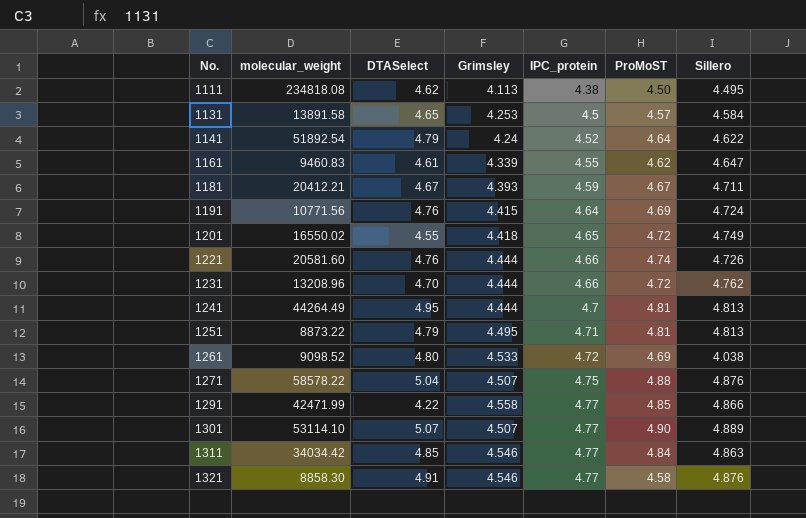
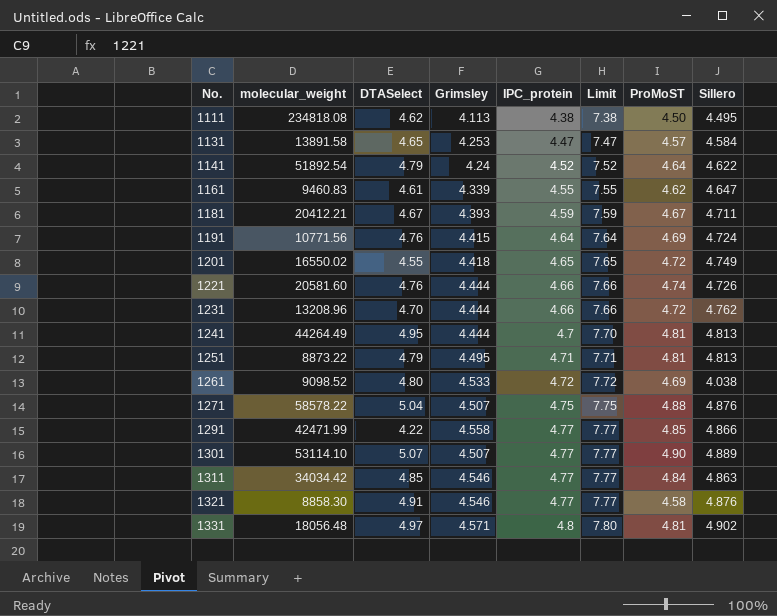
column Limit | formula: none -> [IPC_protein] + 3
1131 | IPC_protein: 4.5 -> 4.47
row 1331: none -> 18056.48 | 4.97 | 4.571 | 4.8 | 7.80 | 4.81 | 4.902

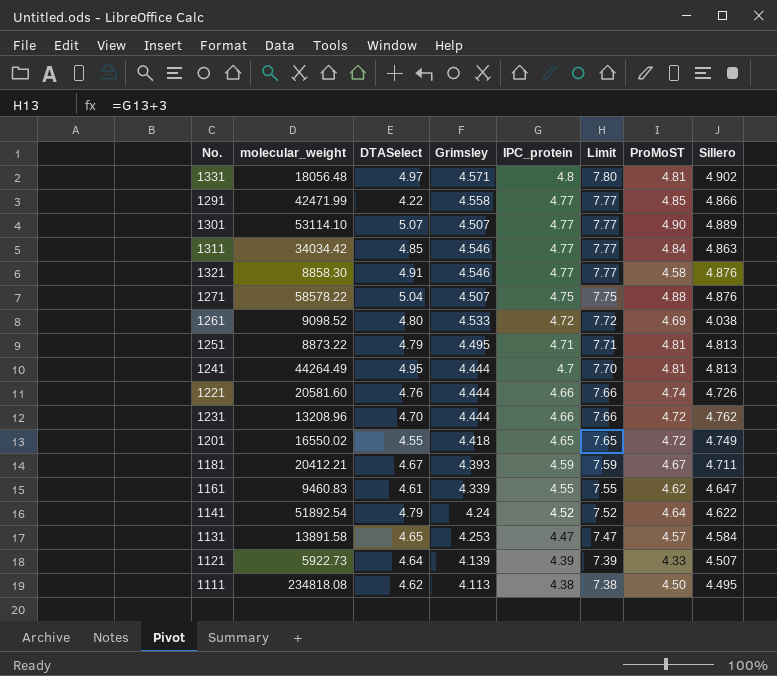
row order: No. ascending -> IPC_protein descending
row 1191: 10771.56 | 4.76 | 4.415 | 4.64 | 7.64 | 4.69 | 4.724 -> none
row 1121: none -> 5922.73 | 4.64 | 4.139 | 4.39 | 7.39 | 4.33 | 4.507

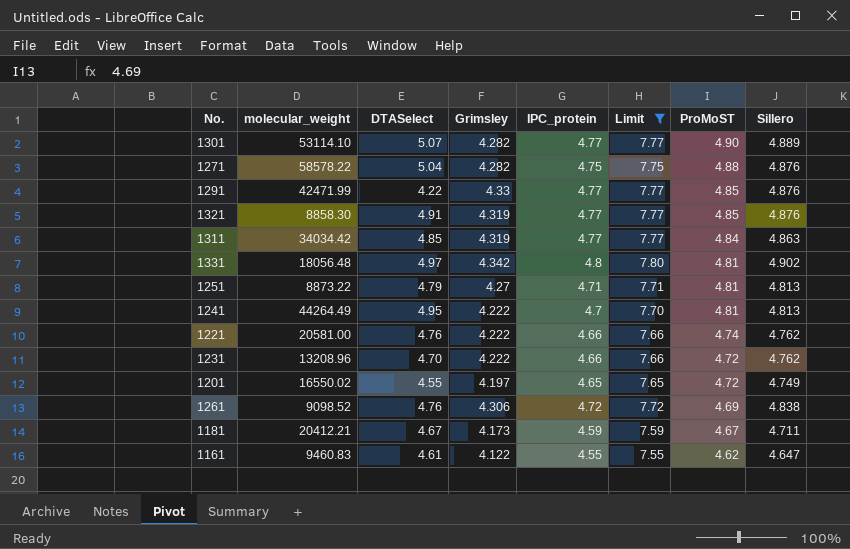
filter: none -> Limit >= 7.55
row order: IPC_protein descending -> ProMoST descending
1301 | Grimsley: 4.507 -> 4.282
1271 | Grimsley: 4.507 -> 4.282
1291 | Grimsley: 4.558 -> 4.33
1291 | Sillero: 4.866 -> 4.876
1321 | Grimsley: 4.546 -> 4.319
1321 | ProMoST: 4.58 -> 4.85
1311 | Grimsley: 4.546 -> 4.319
1331 | Grimsley: 4.571 -> 4.342
1251 | Grimsley: 4.495 -> 4.27
1241 | Grimsley: 4.444 -> 4.222
1221 | molecular_weight: 20581.60 -> 20581.00
1221 | Grimsley: 4.444 -> 4.222
1221 | Sillero: 4.726 -> 4.762
1231 | Grimsley: 4.444 -> 4.222
1201 | Grimsley: 4.418 -> 4.197
1261 | DTASelect: 4.80 -> 4.76
1261 | Grimsley: 4.533 -> 4.306
1261 | Sillero: 4.038 -> 4.838
1181 | Grimsley: 4.393 -> 4.173
1161 | Grimsley: 4.339 -> 4.122

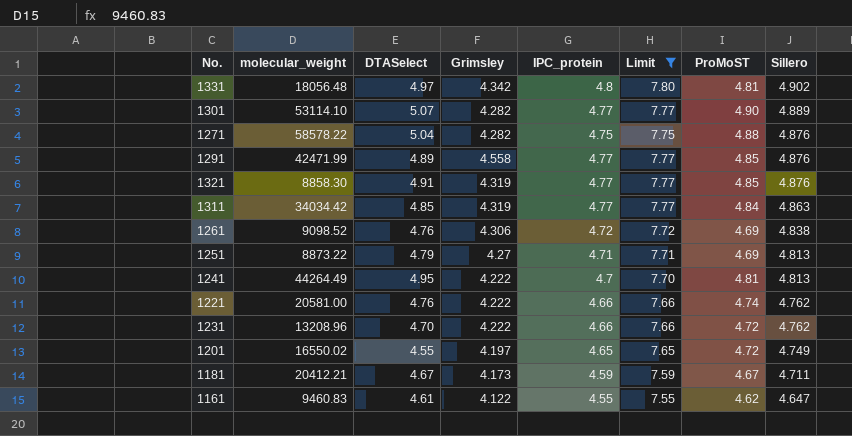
row order: ProMoST descending -> Sillero descending
1291 | DTASelect: 4.22 -> 4.89
1291 | Grimsley: 4.33 -> 4.558
1251 | ProMoST: 4.81 -> 4.69

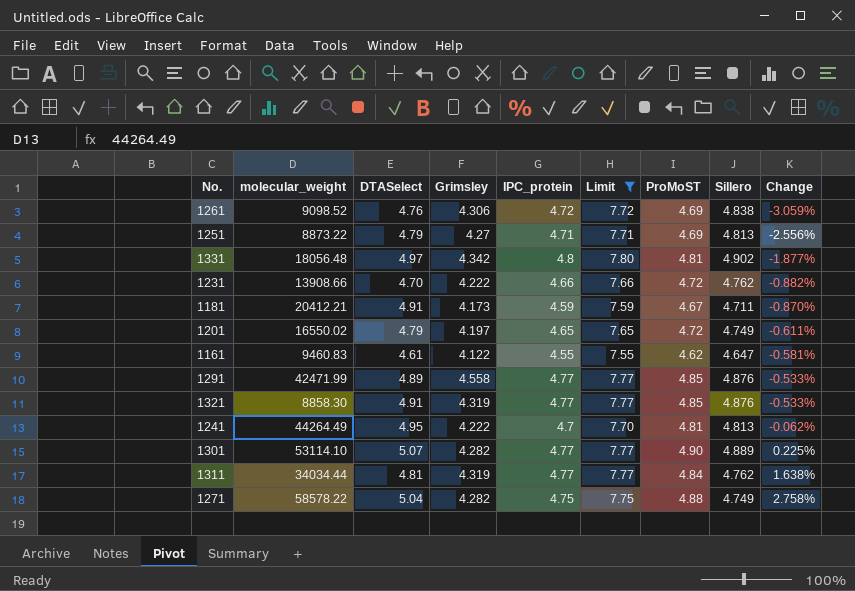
row order: Sillero descending -> Change ascending
column Change | formula: none -> ([ProMoST] - [Sillero]) / [Sillero]
row 1221: 20581.00 | 4.76 | 4.222 | 4.66 | 7.66 | 4.74 | 4.762 -> none
1231 | molecular_weight: 13208.96 -> 13908.66
1181 | DTASelect: 4.67 -> 4.91
1201 | DTASelect: 4.55 -> 4.79
1311 | molecular_weight: 34034.42 -> 34034.44
1311 | DTASelect: 4.85 -> 4.81
1311 | Sillero: 4.863 -> 4.762
1271 | Sillero: 4.876 -> 4.749

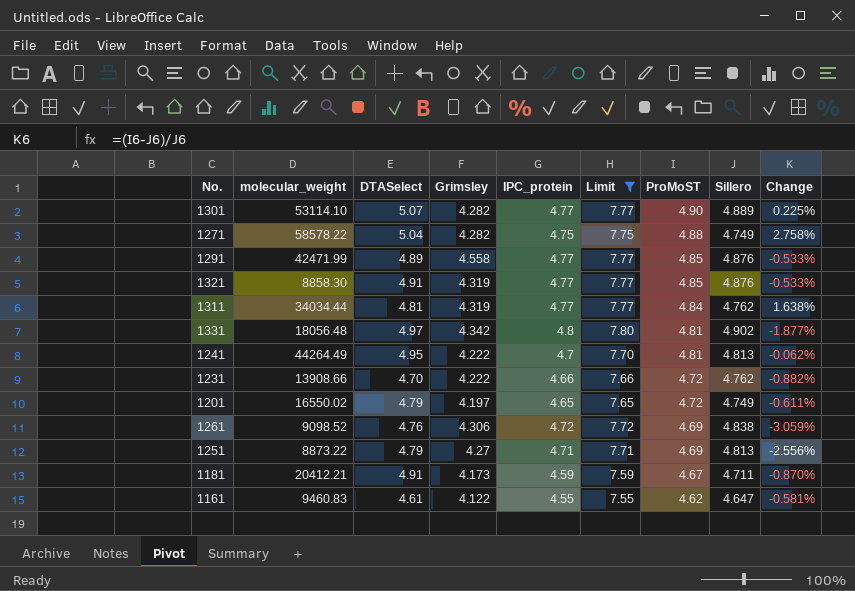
row order: Change ascending -> ProMoST descending

